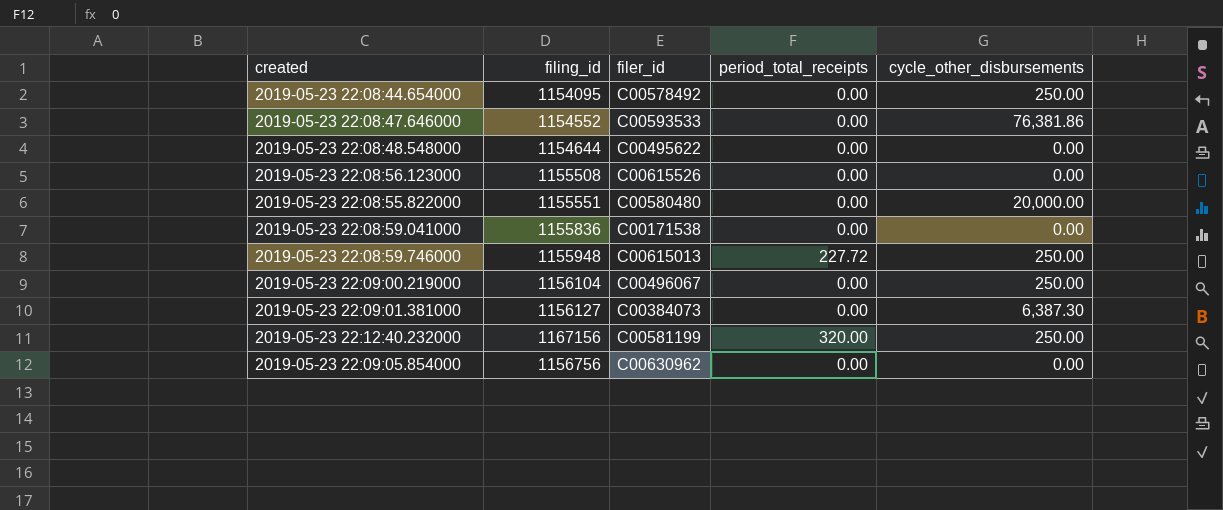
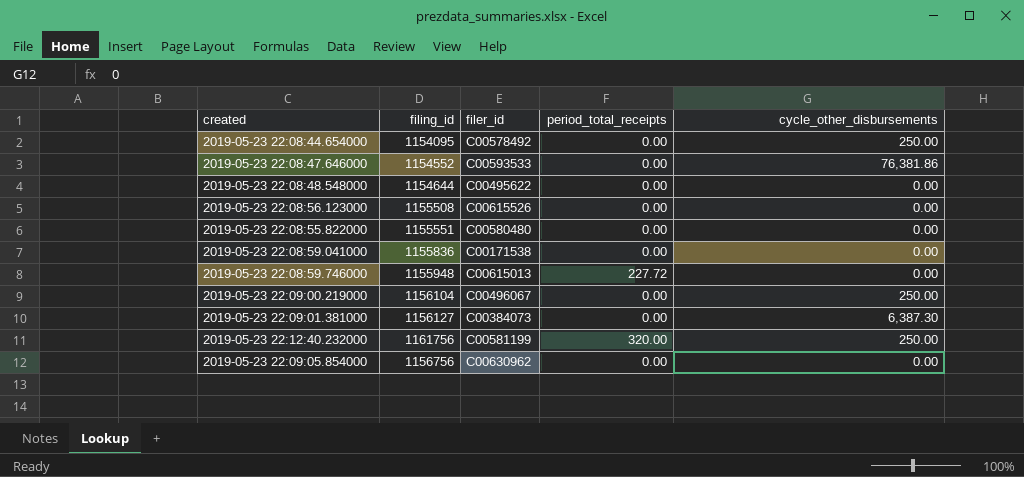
2019-05-23 22:08:55.822000 | cycle_other_disbursements: 20,000.00 -> 0.00
2019-05-23 22:08:59.746000 | cycle_other_disbursements: 250.00 -> 0.00
2019-05-23 22:12:40.232000 | filing_id: 1167156 -> 1161756

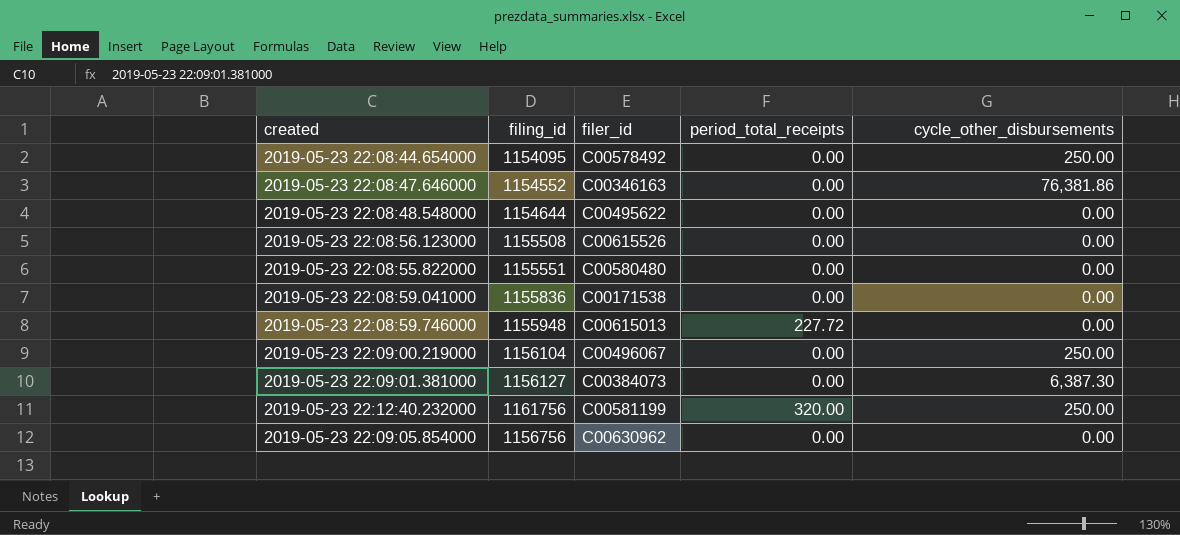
2019-05-23 22:08:47.646000 | filer_id: C00593533 -> C00346163

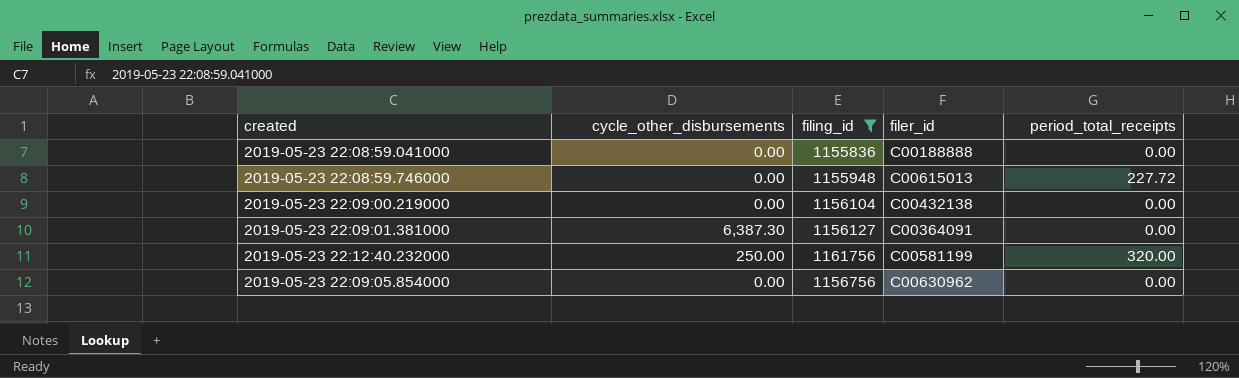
filter: none -> filing_id >= 1155836
column cycle_other_disbursements | position: 5 -> 2
2019-05-23 22:08:59.041000 | filer_id: C00171538 -> C00188888
2019-05-23 22:09:00.219000 | cycle_other_disbursements: 250.00 -> 0.00
2019-05-23 22:09:00.219000 | filer_id: C00496067 -> C00432138
2019-05-23 22:09:01.381000 | filer_id: C00384073 -> C00364091

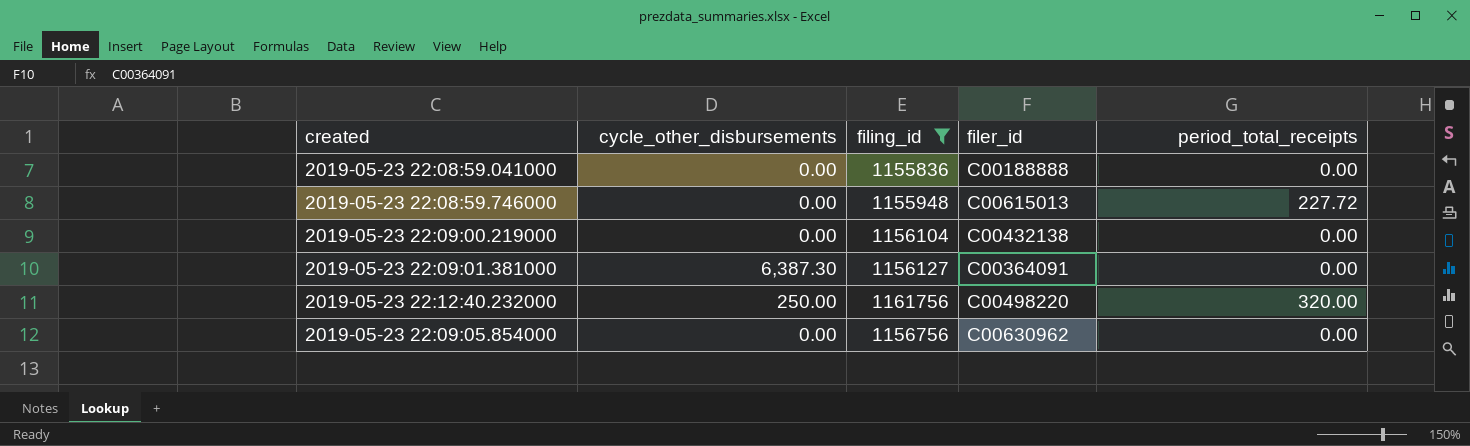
2019-05-23 22:12:40.232000 | filer_id: C00581199 -> C00498220

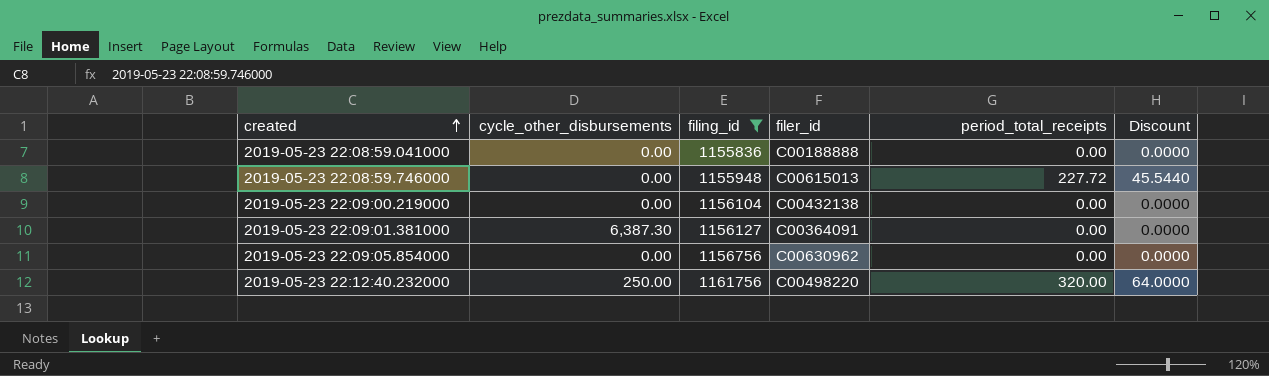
row order: none -> created ascending
column Discount | formula: none -> [period_total_receipts] * 0.2

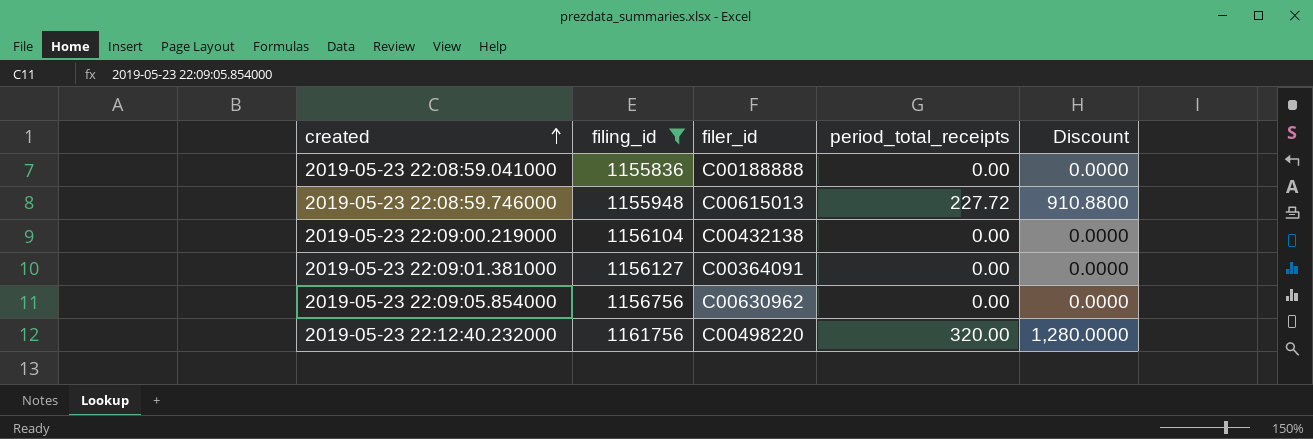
column cycle_other_disbursements | position: 2 -> none
column Discount | formula: [period_total_receipts] * 0.2 -> [period_total_receipts] * 4

